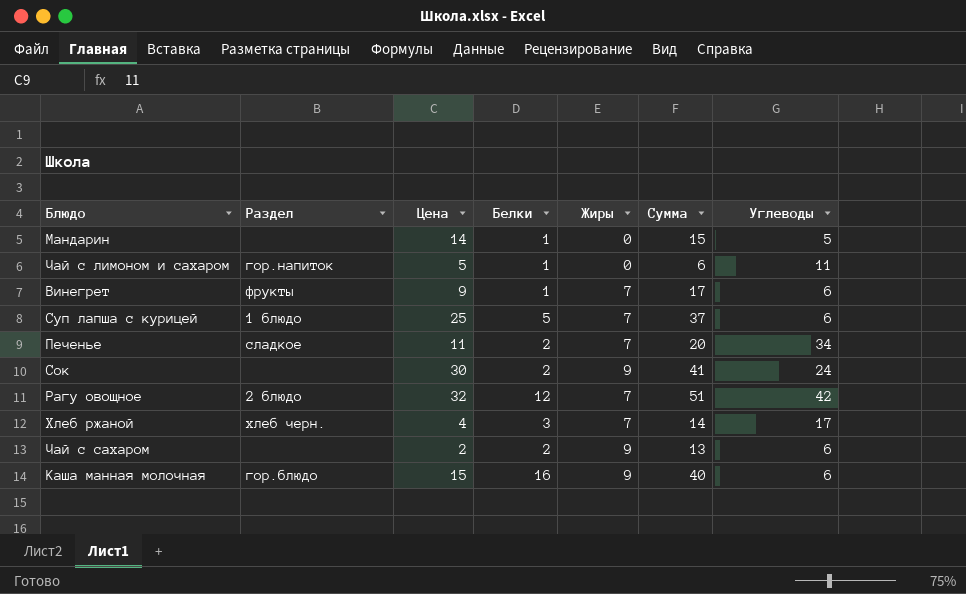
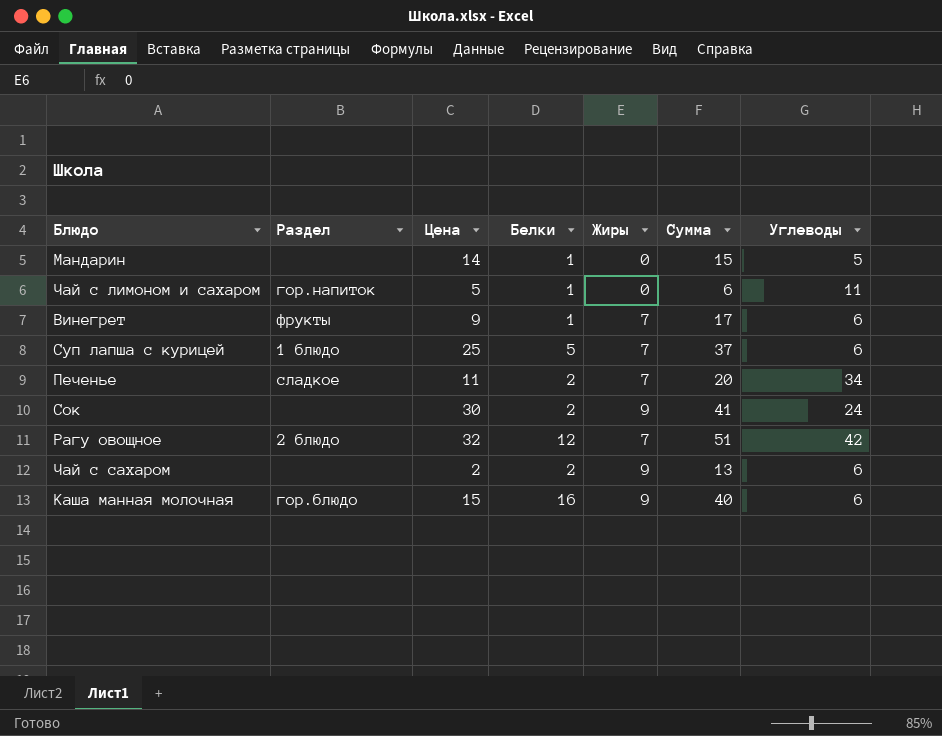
row Хлеб ржаной: хлеб черн. | 4 | 3 | 7 | 14 | 17 -> none

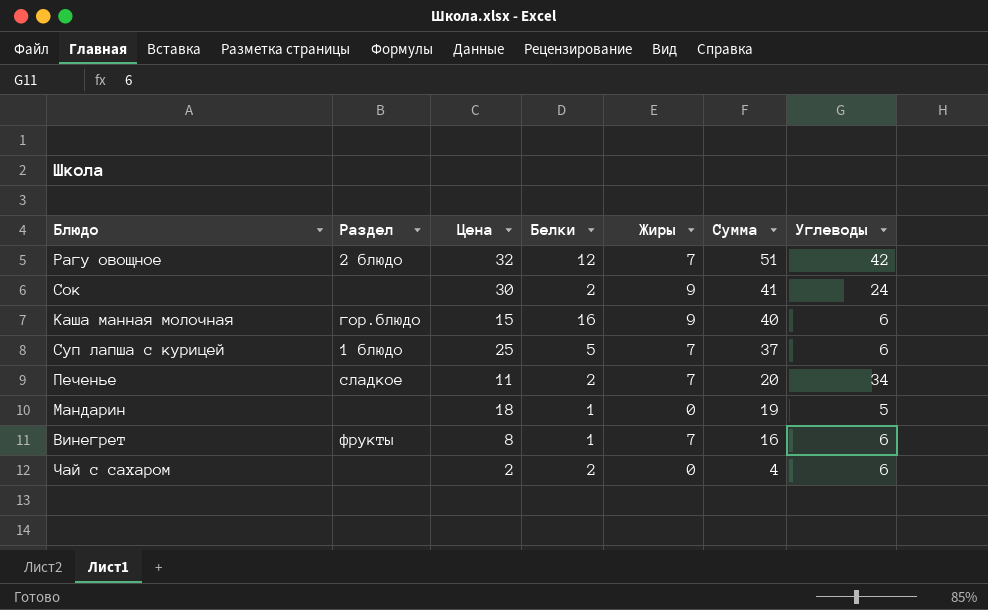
row order: none -> Сумма descending
row Чай с лимоном и сахаром: гор.напиток | 5 | 1 | 0 | 6 | 11 -> none
Мандарин | Цена: 14 -> 18
Мандарин | Сумма: 15 -> 19
Винегрет | Цена: 9 -> 8
Винегрет | Сумма: 17 -> 16
Чай с сахаром | Жиры: 9 -> 0
Чай с сахаром | Сумма: 13 -> 4

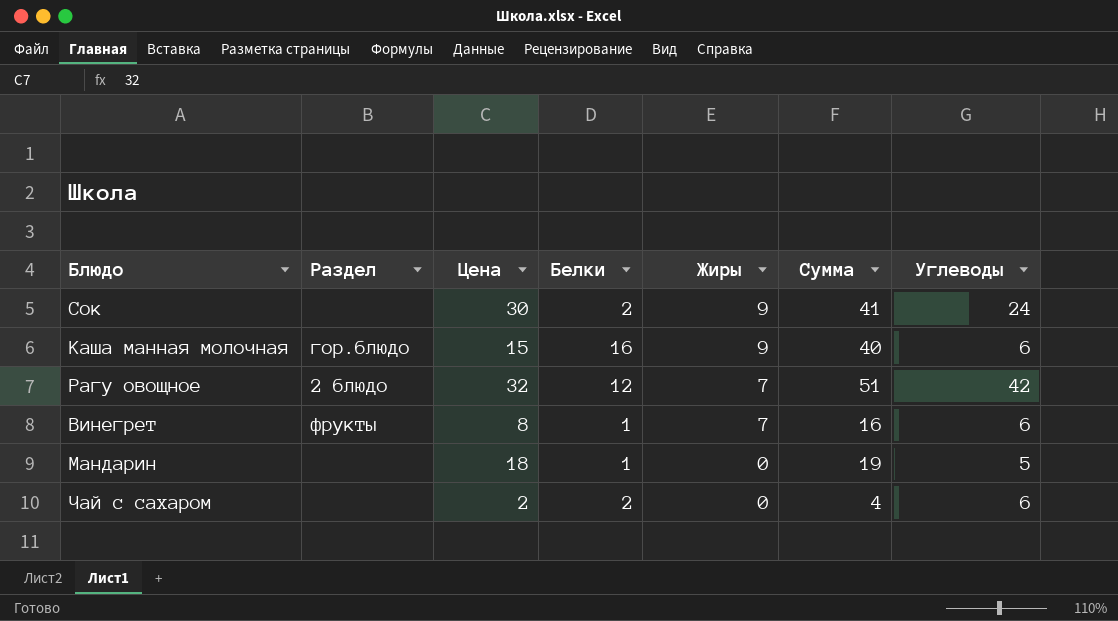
row order: Сумма descending -> Жиры descending
row Суп лапша с курицей: 1 блюдо | 25 | 5 | 7 | 37 | 6 -> none
row Печенье: сладкое | 11 | 2 | 7 | 20 | 34 -> none

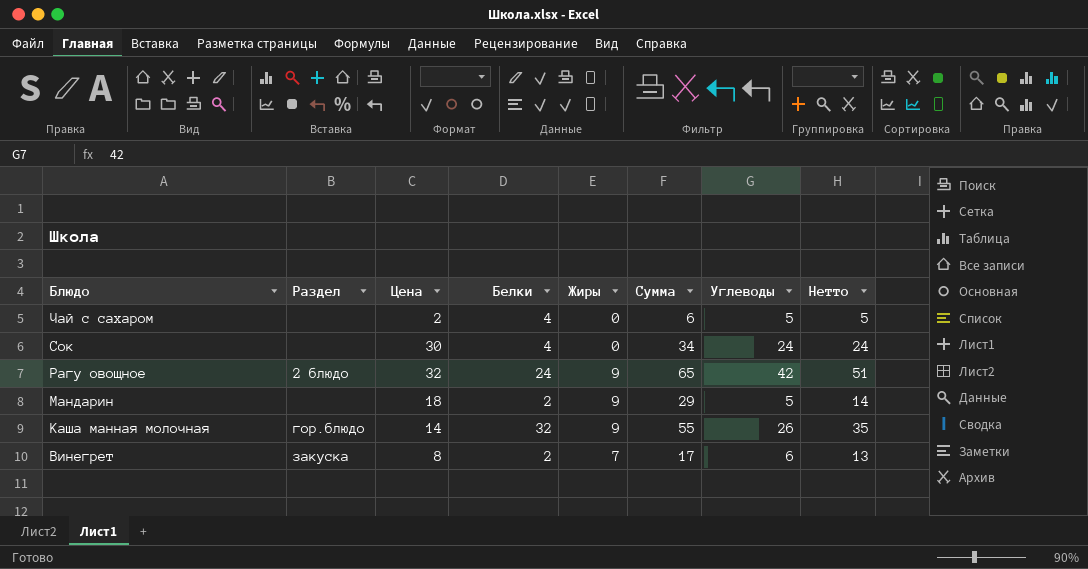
row order: Жиры descending -> Блюдо descending
column Нетто | formula: none -> [Жиры] + [Углеводы]
Чай с сахаром | Белки: 2 -> 4
Чай с сахаром | Сумма: 4 -> 6
Чай с сахаром | Углеводы: 6 -> 5
Сок | Белки: 2 -> 4
Сок | Жиры: 9 -> 0
Сок | Сумма: 41 -> 34
Рагу овощное | Белки: 12 -> 24
Рагу овощное | Жиры: 7 -> 9
Рагу овощное | Сумма: 51 -> 65
Мандарин | Белки: 1 -> 2
Мандарин | Жиры: 0 -> 9
Мандарин | Сумма: 19 -> 29
Каша манная молочная | Цена: 15 -> 14
Каша манная молочная | Белки: 16 -> 32
Каша манная молочная | Сумма: 40 -> 55
Каша манная молочная | Углеводы: 6 -> 26
Винегрет | Раздел: фрукты -> закуска
Винегрет | Белки: 1 -> 2
Винегрет | Сумма: 16 -> 17

